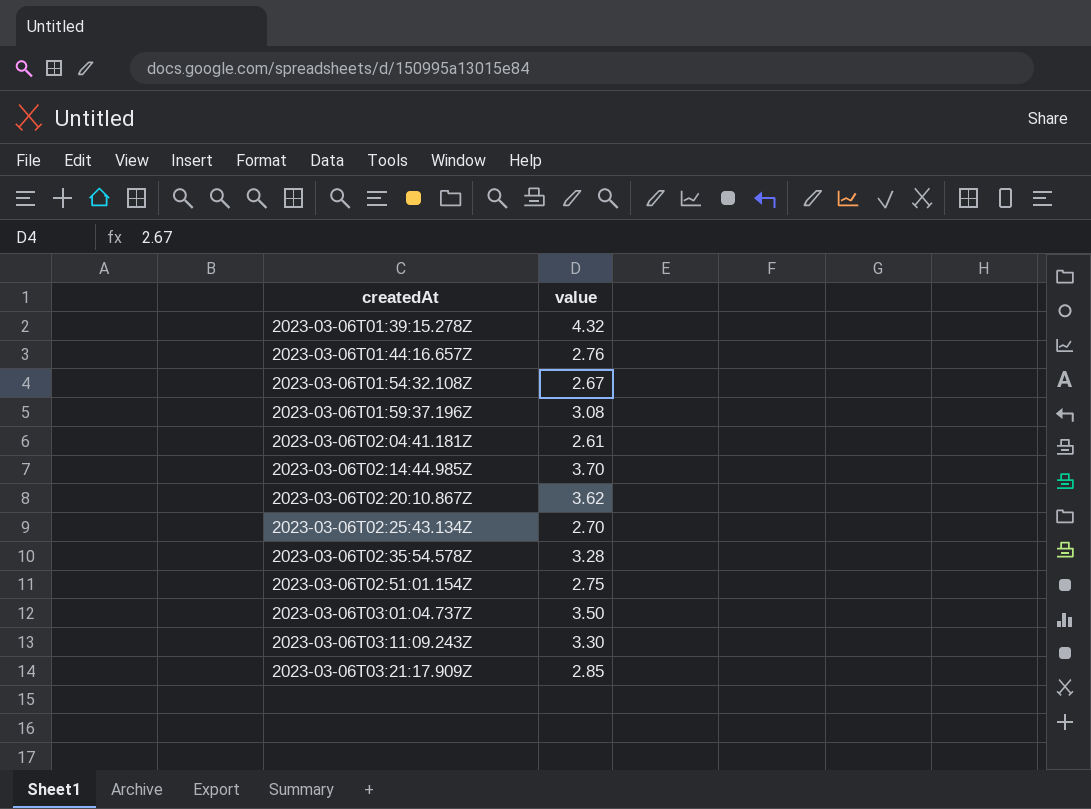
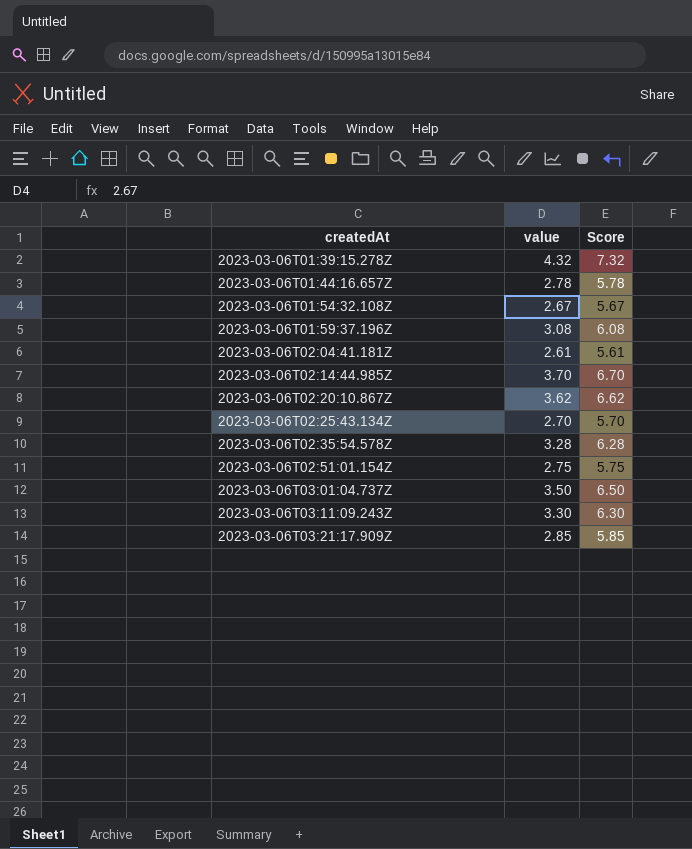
column Score | formula: none -> [value] + 3
2023-03-06T01:44:16.657Z | value: 2.76 -> 2.78

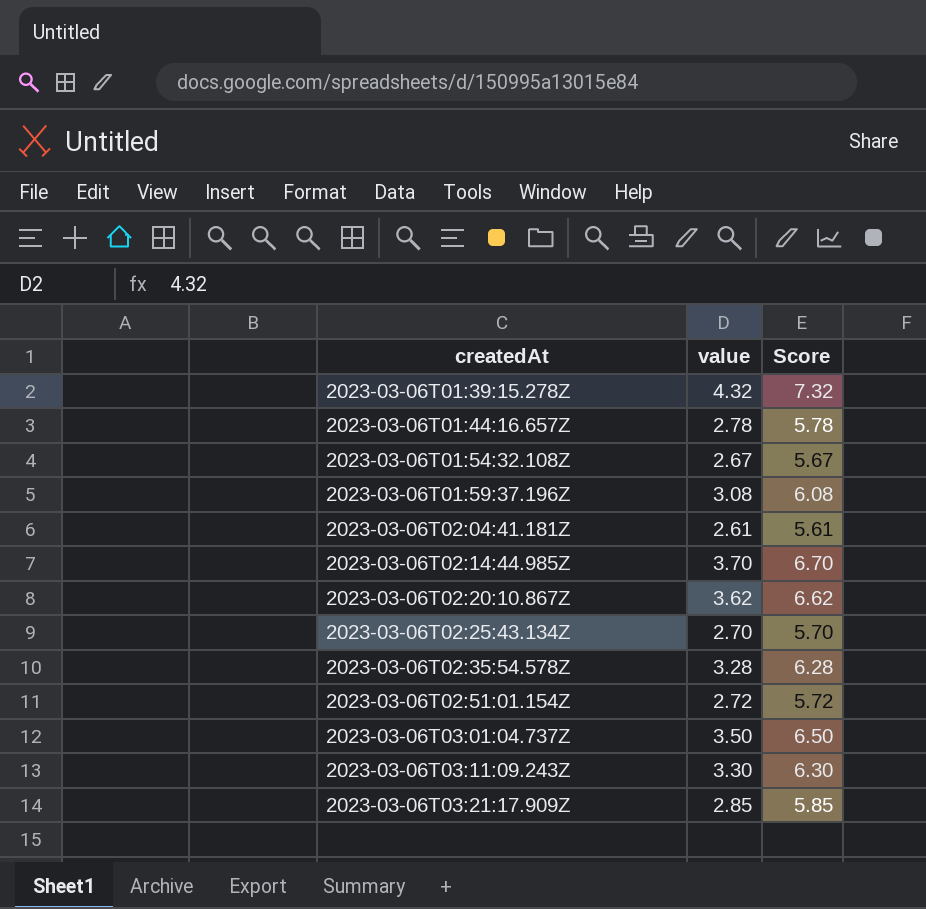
2023-03-06T02:51:01.154Z | value: 2.75 -> 2.72
2023-03-06T02:51:01.154Z | Score: 5.75 -> 5.72

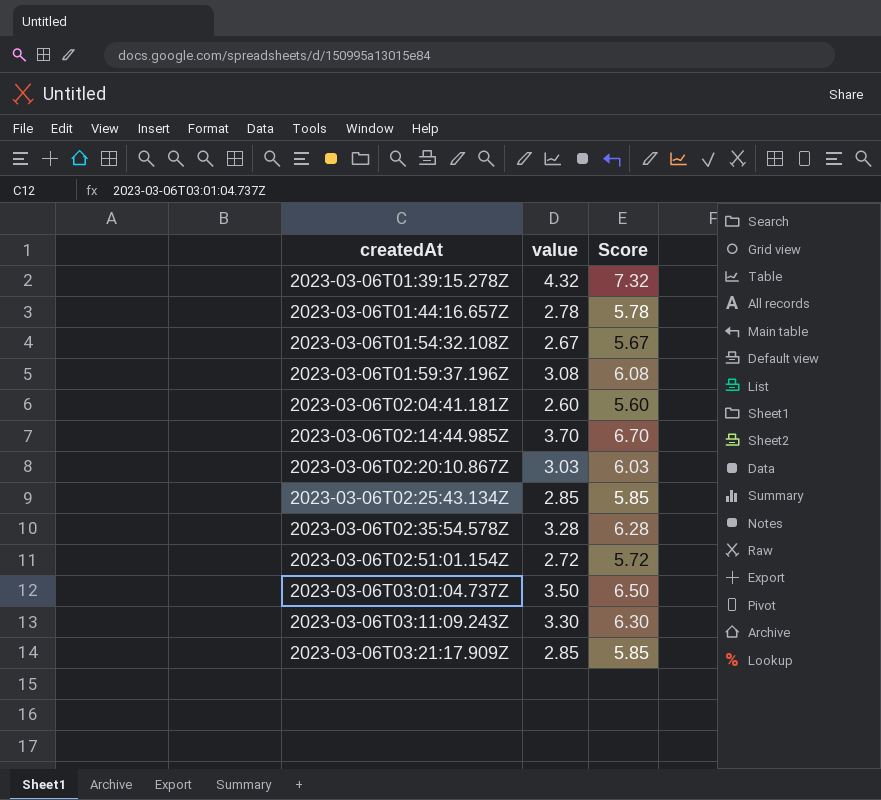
2023-03-06T02:04:41.181Z | value: 2.61 -> 2.60
2023-03-06T02:04:41.181Z | Score: 5.61 -> 5.60
2023-03-06T02:20:10.867Z | value: 3.62 -> 3.03
2023-03-06T02:20:10.867Z | Score: 6.62 -> 6.03
2023-03-06T02:25:43.134Z | value: 2.70 -> 2.85
2023-03-06T02:25:43.134Z | Score: 5.70 -> 5.85

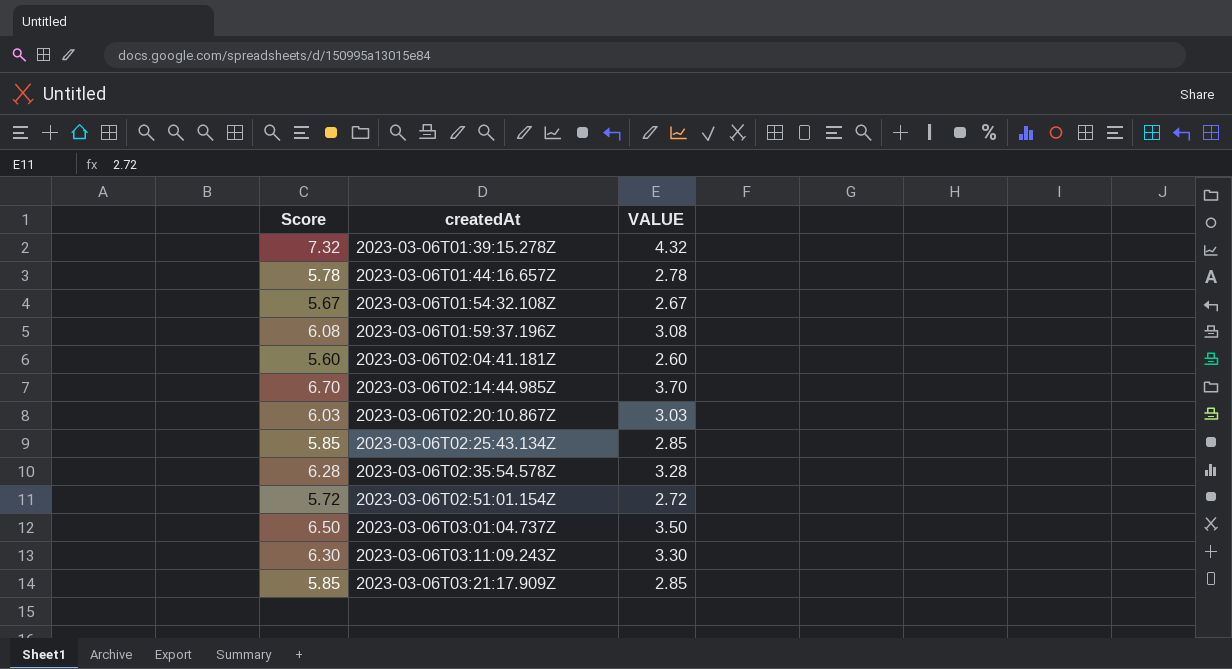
column Score | position: 3 -> 1
column name: value -> VALUE

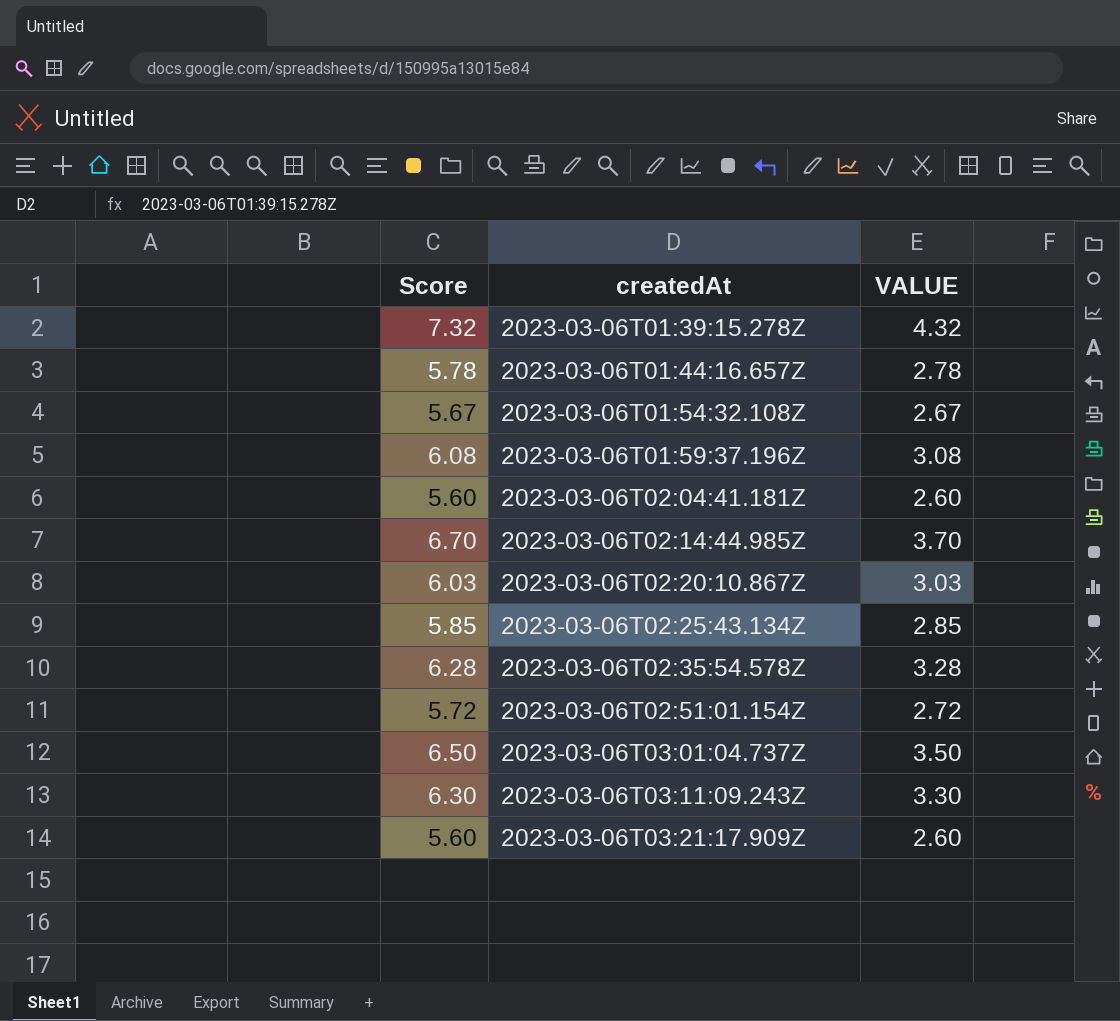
2023-03-06T03:21:17.909Z | Score: 5.85 -> 5.60
2023-03-06T03:21:17.909Z | VALUE: 2.85 -> 2.60

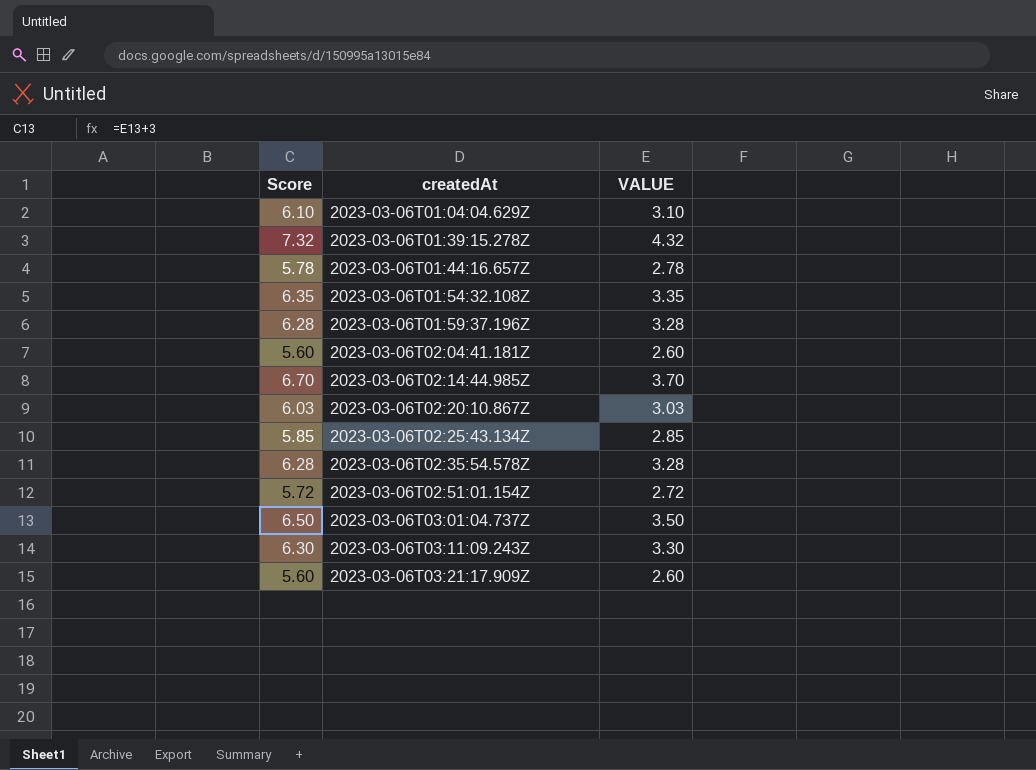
row 2023-03-06T01:04:04.629Z: none -> 6.10 | 3.10
2023-03-06T01:54:32.108Z | Score: 5.67 -> 6.35
2023-03-06T01:54:32.108Z | VALUE: 2.67 -> 3.35
2023-03-06T01:59:37.196Z | Score: 6.08 -> 6.28
2023-03-06T01:59:37.196Z | VALUE: 3.08 -> 3.28

